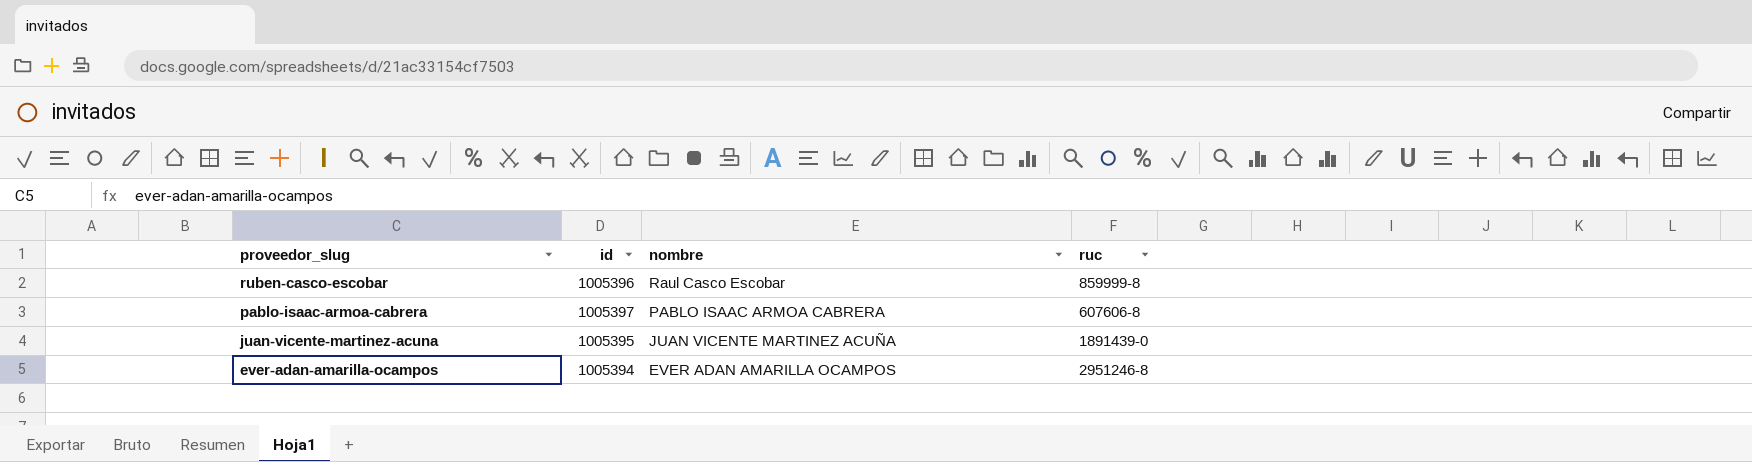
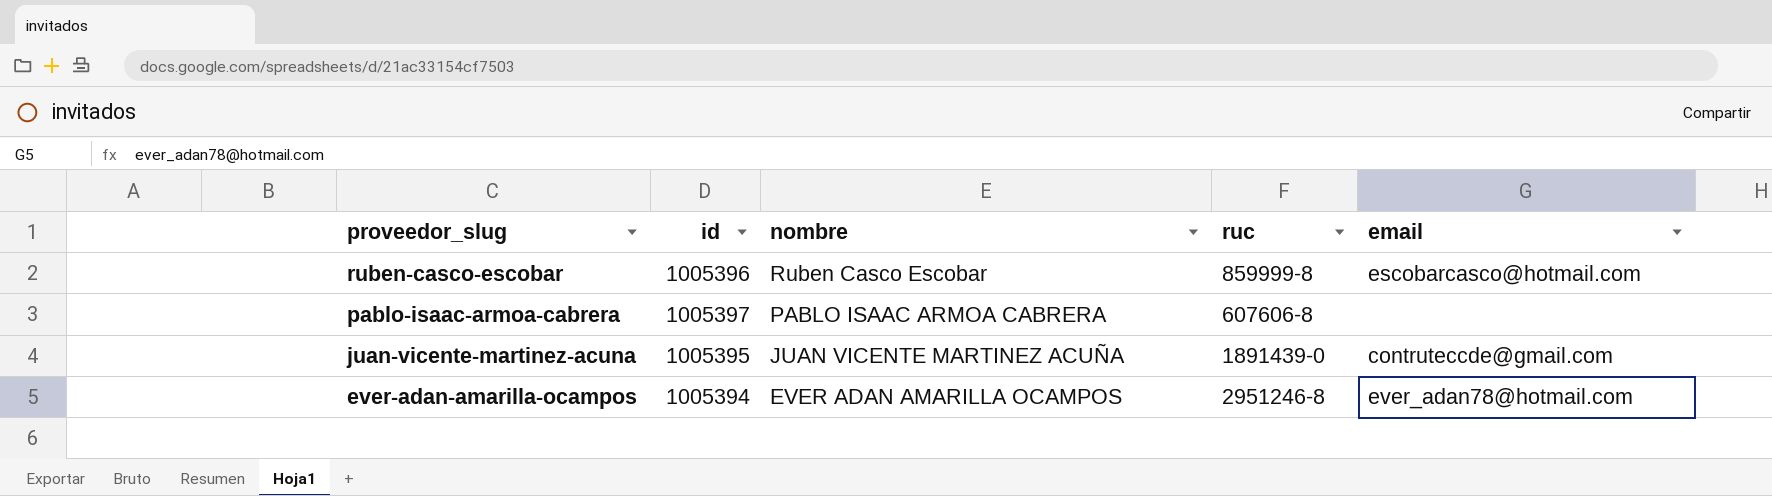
column email | position: none -> 5
ruben-casco-escobar | nombre: Raul Casco Escobar -> Ruben Casco Escobar

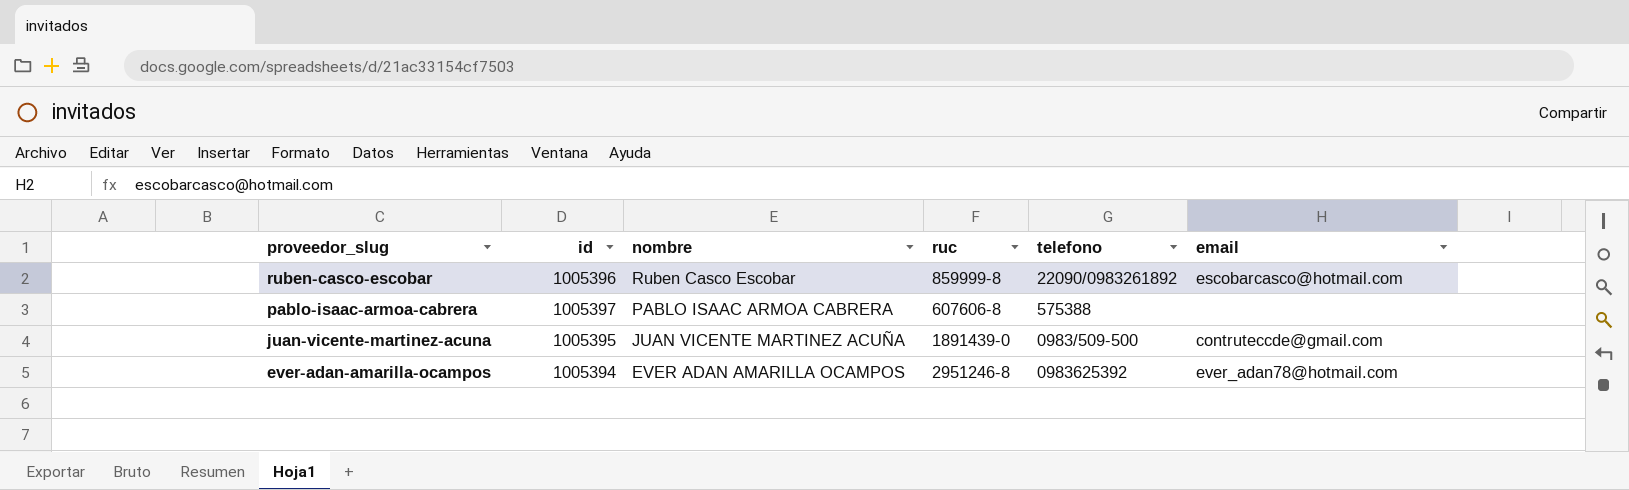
column telefono | position: none -> 5

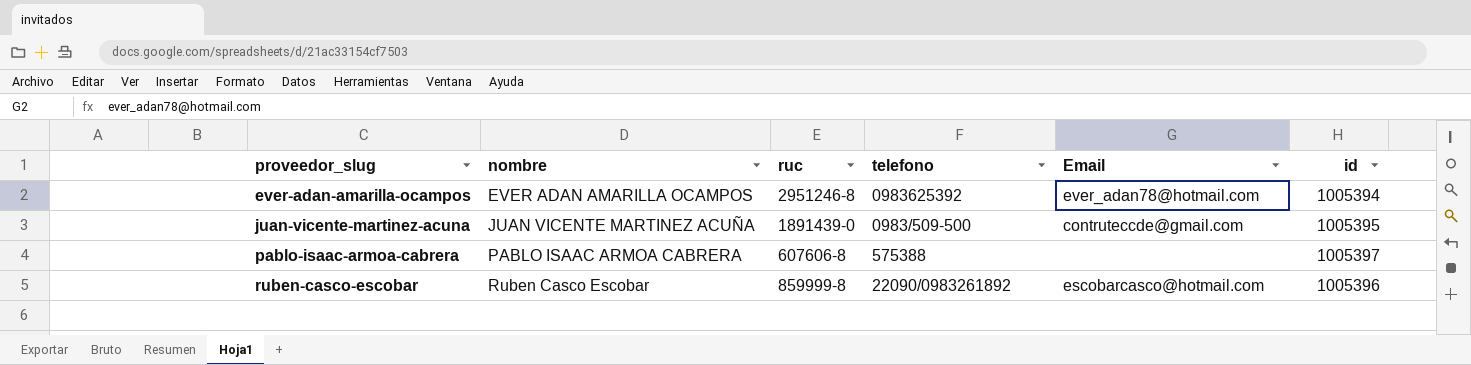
row order: proveedor_slug descending -> proveedor_slug ascending
column name: email -> Email
column id | position: 2 -> 6

